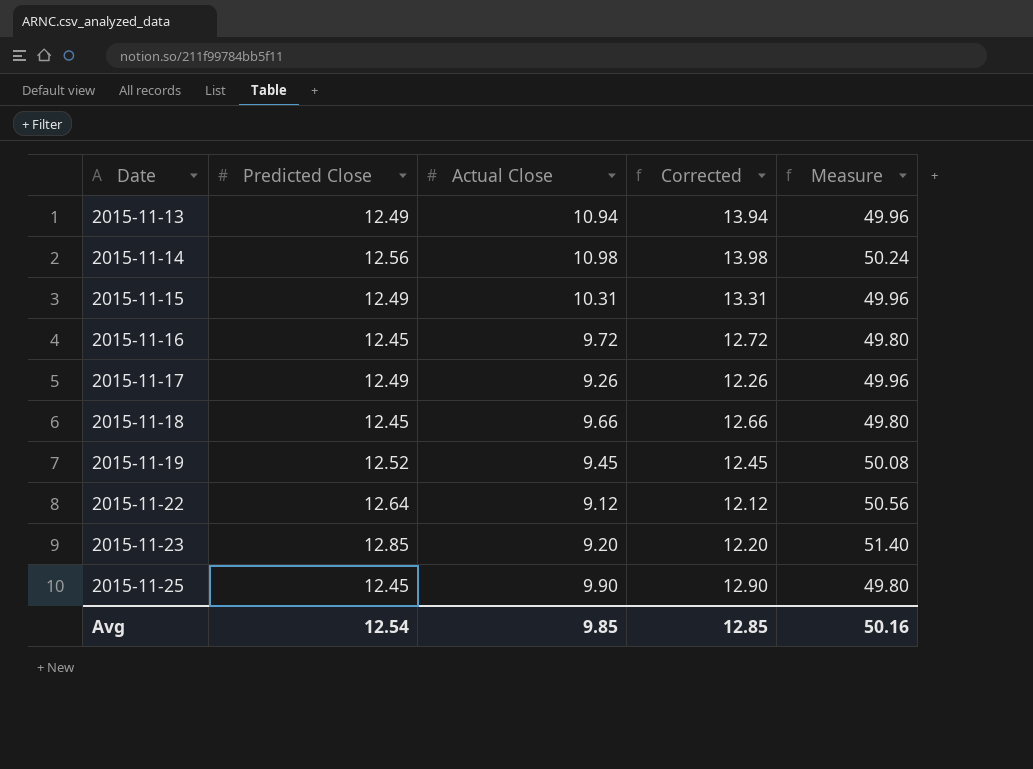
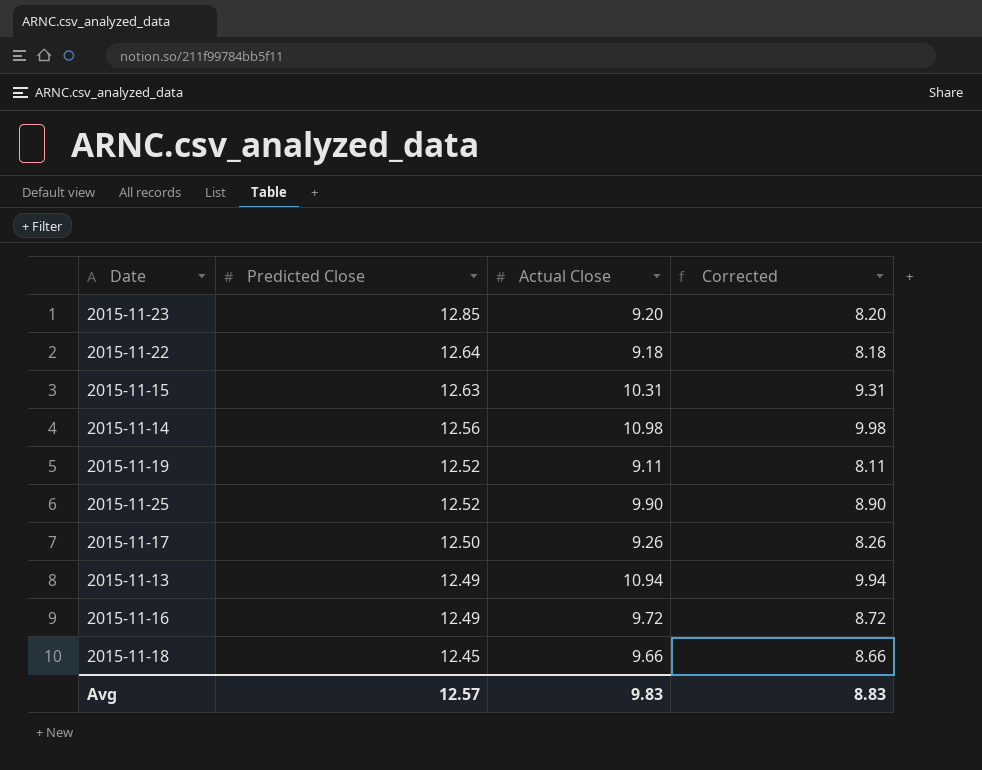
row order: Date ascending -> Predicted Close descending
column Measure | formula: [Predicted Close] * 4 -> none
column Corrected | formula: [Actual Close] + 3 -> [Actual Close] - 1
2015-11-22 | Actual Close: 9.12 -> 9.18
2015-11-15 | Predicted Close: 12.49 -> 12.63
2015-11-19 | Actual Close: 9.45 -> 9.11
2015-11-25 | Predicted Close: 12.45 -> 12.52
2015-11-17 | Predicted Close: 12.49 -> 12.50
2015-11-16 | Predicted Close: 12.45 -> 12.49
Avg | Predicted Close: 12.54 -> 12.57
Avg | Actual Close: 9.85 -> 9.83
Avg | Corrected: 12.85 -> 8.83

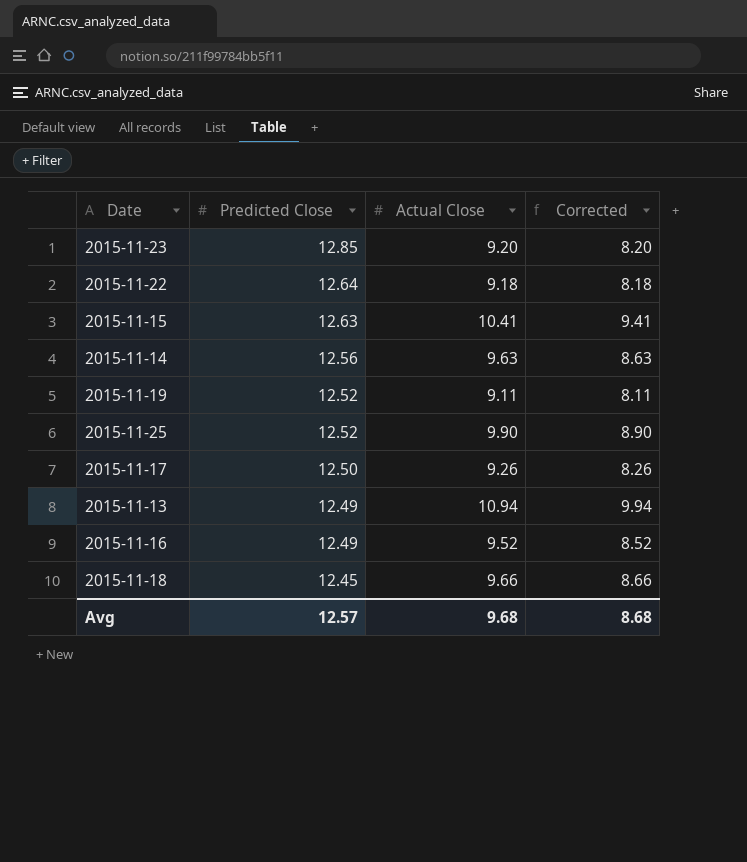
2015-11-15 | Actual Close: 10.31 -> 10.41
2015-11-15 | Corrected: 9.31 -> 9.41
2015-11-14 | Actual Close: 10.98 -> 9.63
2015-11-14 | Corrected: 9.98 -> 8.63
2015-11-16 | Actual Close: 9.72 -> 9.52
2015-11-16 | Corrected: 8.72 -> 8.52
Avg | Actual Close: 9.83 -> 9.68
Avg | Corrected: 8.83 -> 8.68

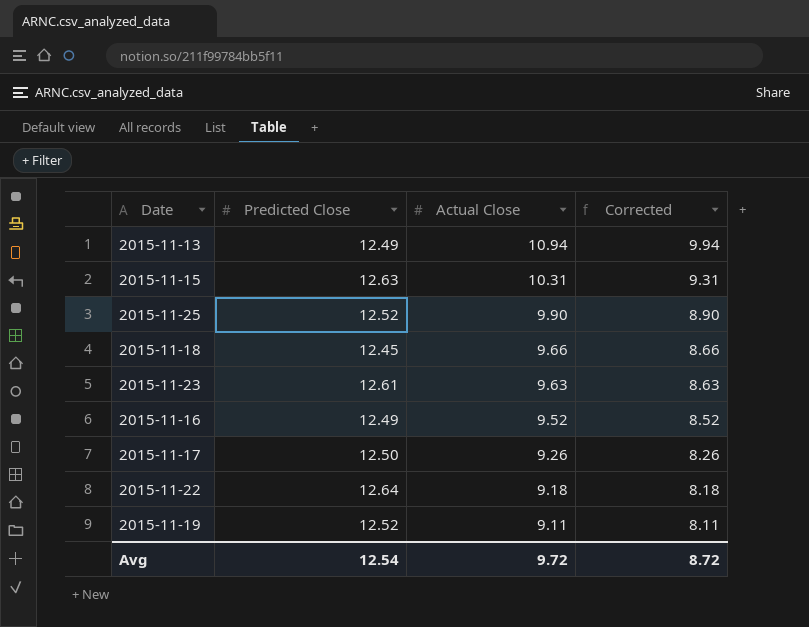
row order: Predicted Close descending -> Actual Close descending
row 2015-11-14: 12.56 | 9.63 | 8.63 -> none
2015-11-15 | Actual Close: 10.41 -> 10.31
2015-11-15 | Corrected: 9.41 -> 9.31
2015-11-23 | Predicted Close: 12.85 -> 12.61
2015-11-23 | Actual Close: 9.20 -> 9.63
2015-11-23 | Corrected: 8.20 -> 8.63
Avg | Predicted Close: 12.57 -> 12.54
Avg | Actual Close: 9.68 -> 9.72
Avg | Corrected: 8.68 -> 8.72

